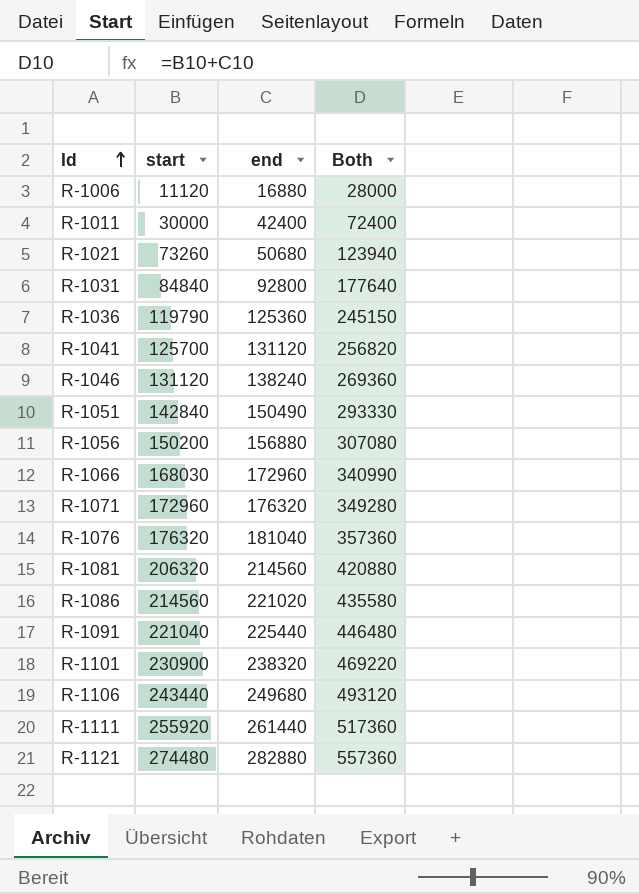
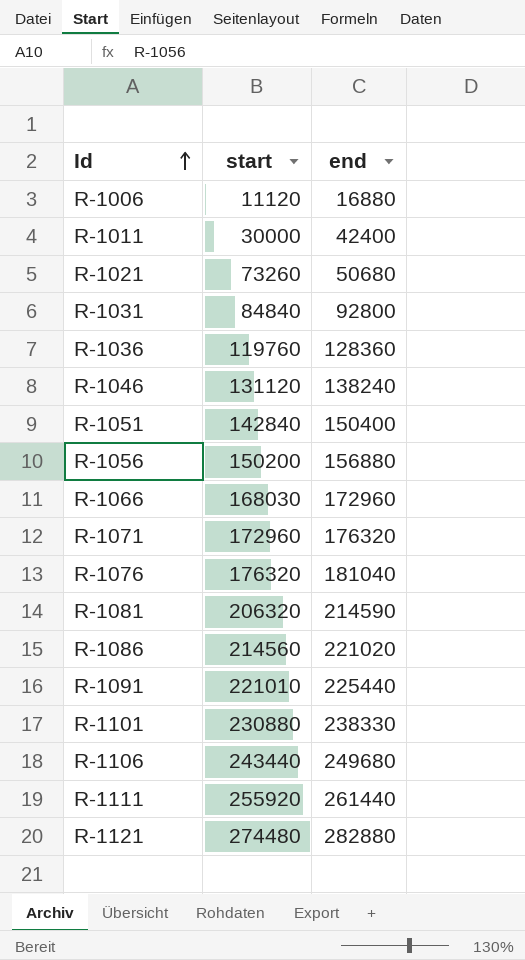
column Both | formula: [start] + [end] -> none
row R-1041: 125700 | 131120 | 256820 -> none
R-1036 | start: 119790 -> 119760
R-1036 | end: 125360 -> 128360
R-1051 | end: 150490 -> 150400
R-1081 | end: 214560 -> 214590
R-1091 | start: 221040 -> 221010
R-1101 | start: 230900 -> 230880
R-1101 | end: 238320 -> 238330

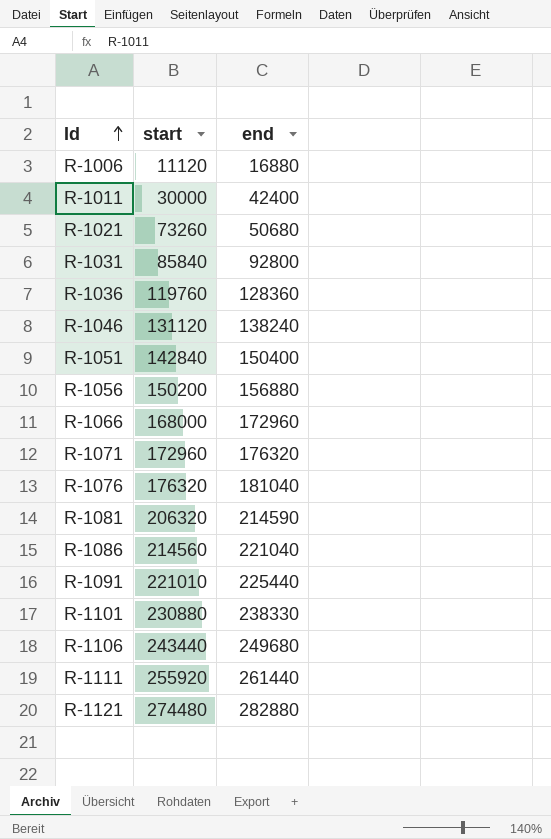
R-1031 | start: 84840 -> 85840
R-1066 | start: 168030 -> 168000
R-1086 | end: 221020 -> 221040

